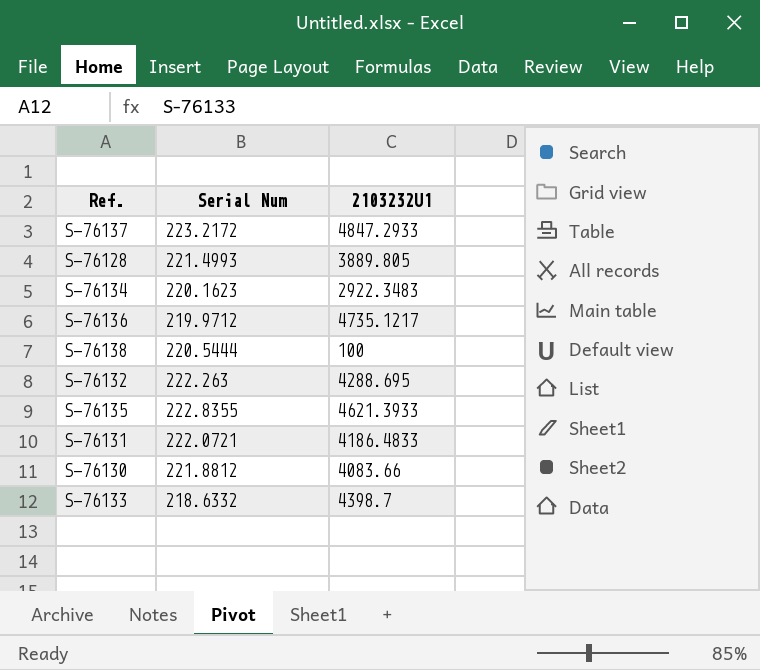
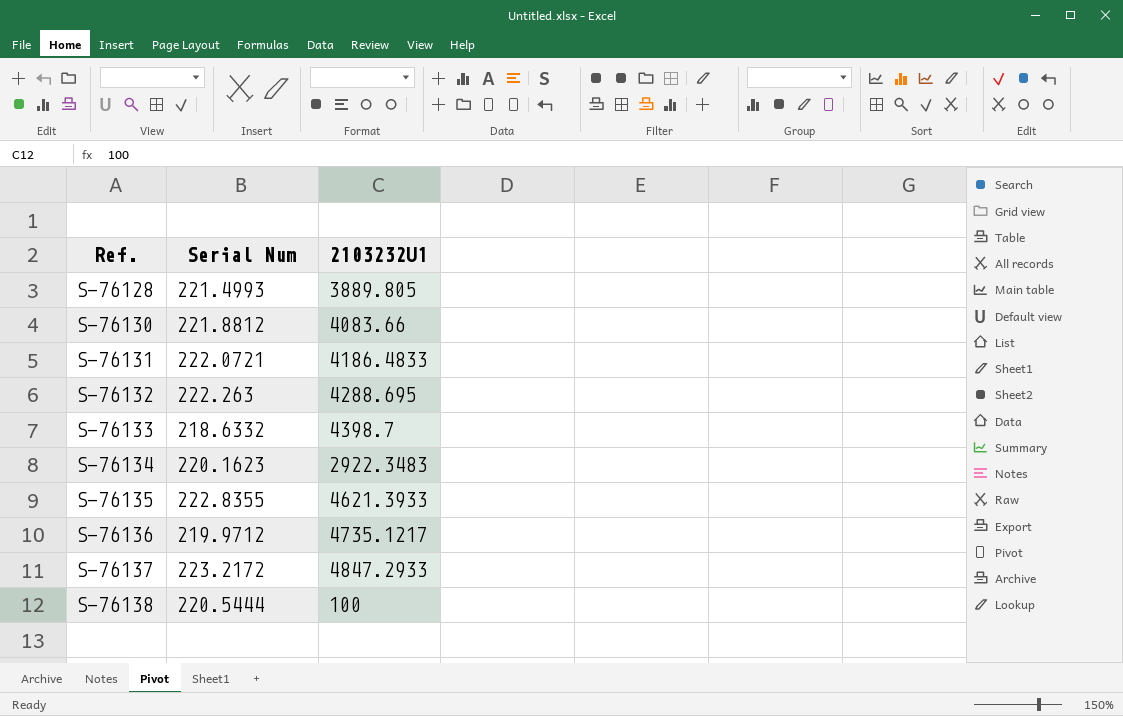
row order: none -> Ref. ascending

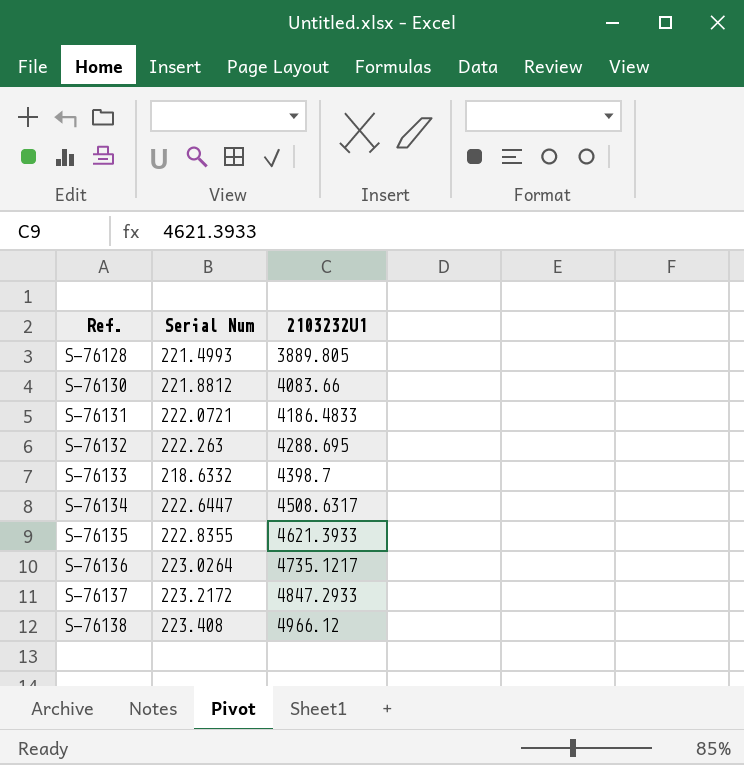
S-76134 | Serial Num: 220.1623 -> 222.6447
S-76134 | 2103232U1: 2922.3483 -> 4508.6317
S-76136 | Serial Num: 219.9712 -> 223.0264
S-76138 | Serial Num: 220.5444 -> 223.408
S-76138 | 2103232U1: 100 -> 4966.12

